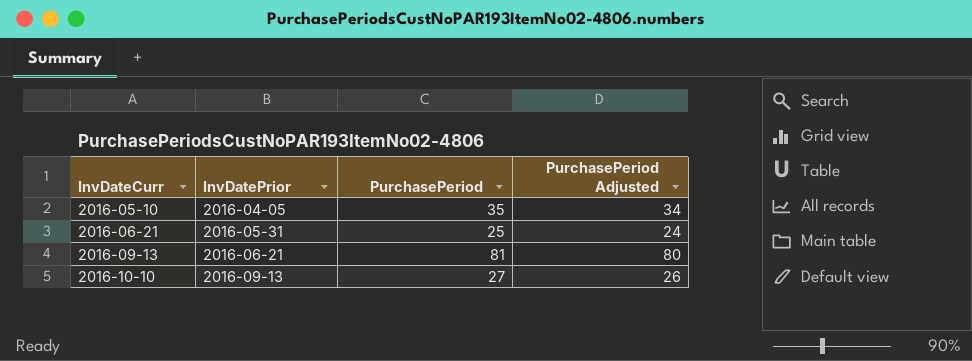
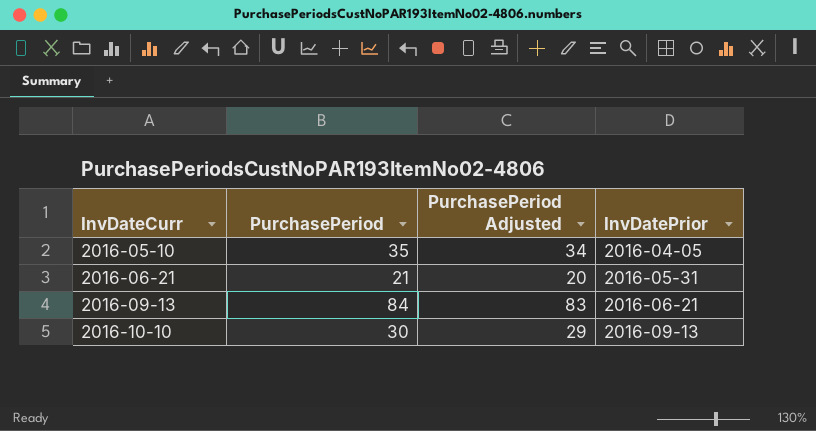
column InvDatePrior | position: 2 -> 4
2016-06-21 | PurchasePeriod: 25 -> 21
2016-06-21 | PurchasePeriod Adjusted: 24 -> 20
2016-09-13 | PurchasePeriod: 81 -> 84
2016-09-13 | PurchasePeriod Adjusted: 80 -> 83
2016-10-10 | PurchasePeriod: 27 -> 30
2016-10-10 | PurchasePeriod Adjusted: 26 -> 29

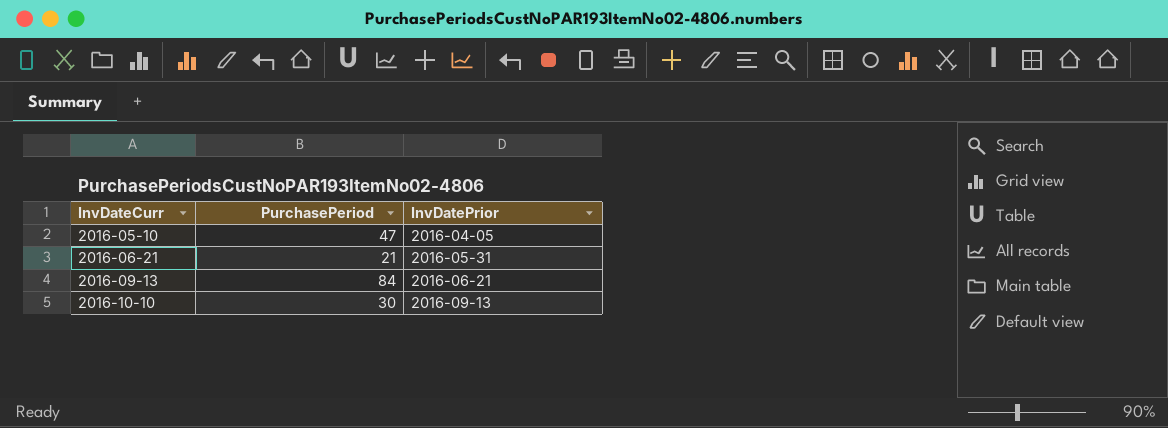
column PurchasePeriod Adjusted | formula: [PurchasePeriod] - 1 -> none
2016-05-10 | PurchasePeriod: 35 -> 47

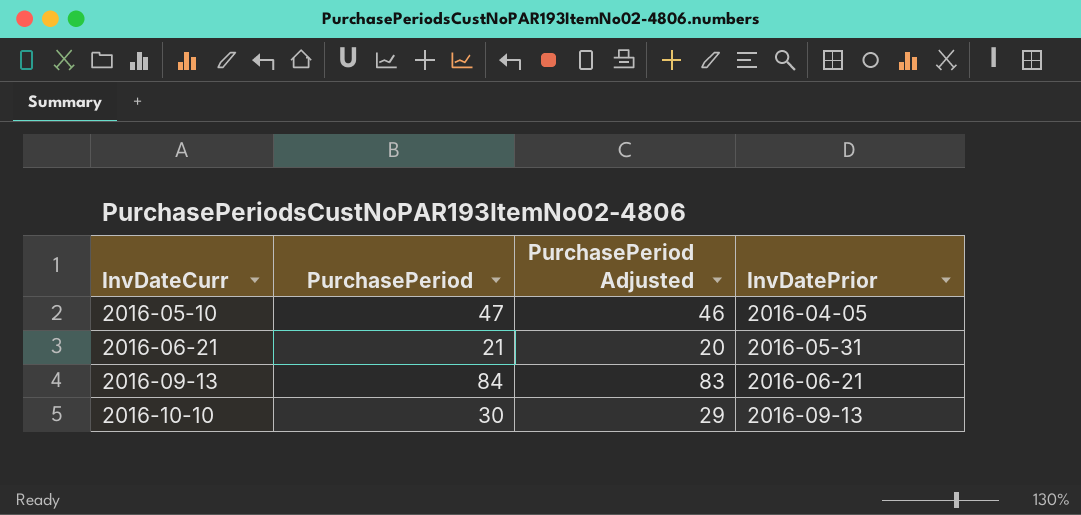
column PurchasePeriod Adjusted | formula: none -> [PurchasePeriod] - 1

